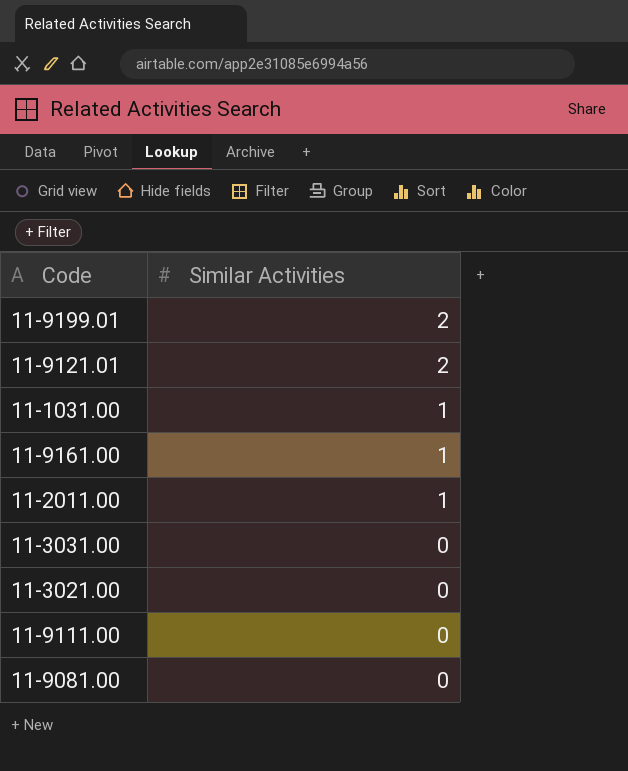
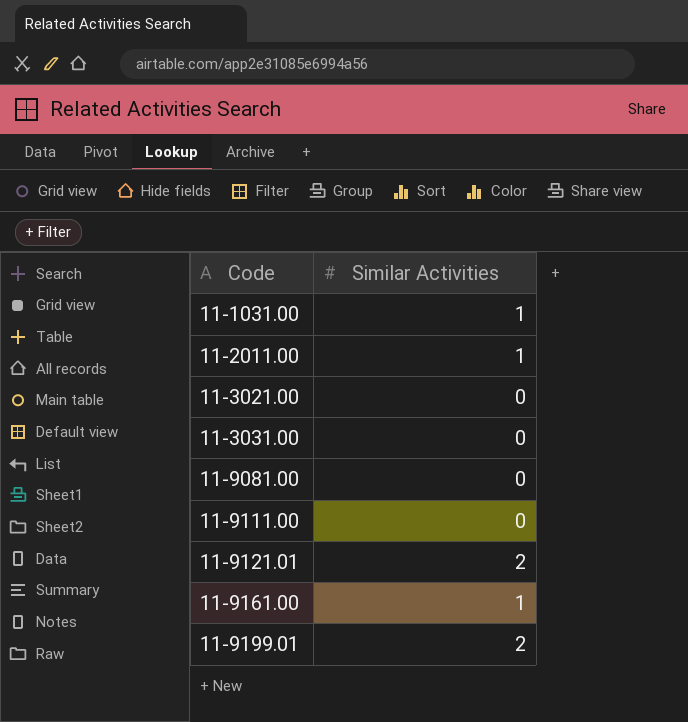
row order: Similar Activities descending -> Code ascending

